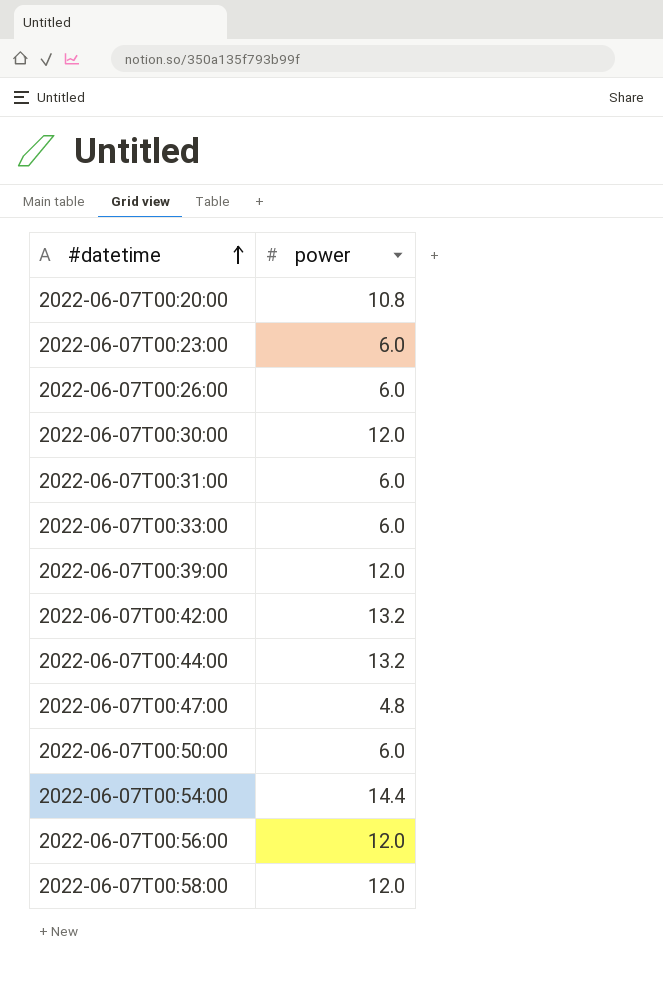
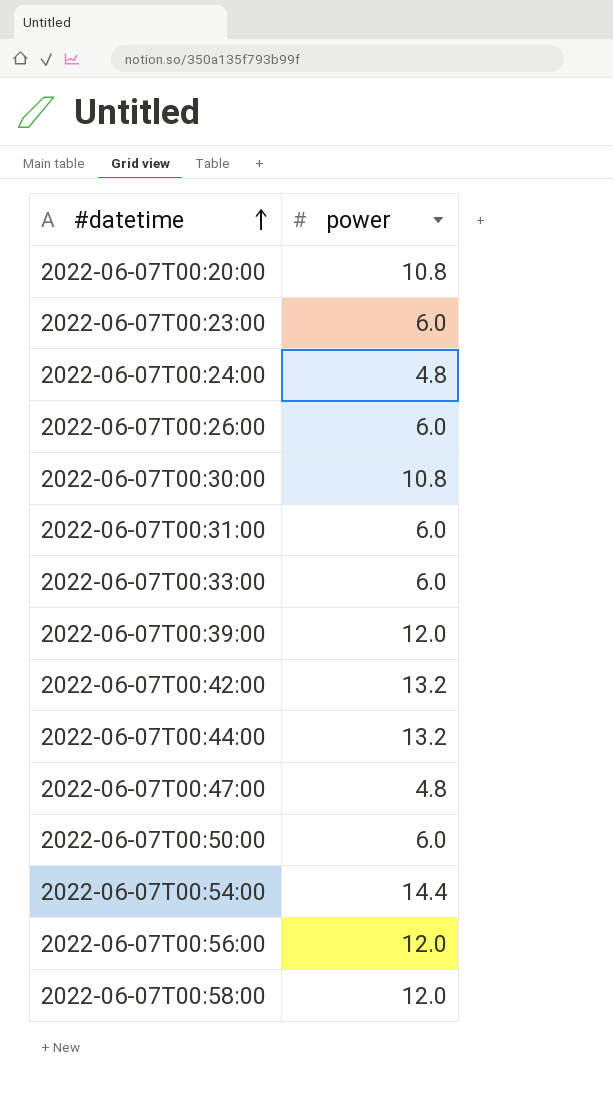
row 2022-06-07T00:24:00: none -> 4.8
2022-06-07T00:30:00 | power: 12.0 -> 10.8

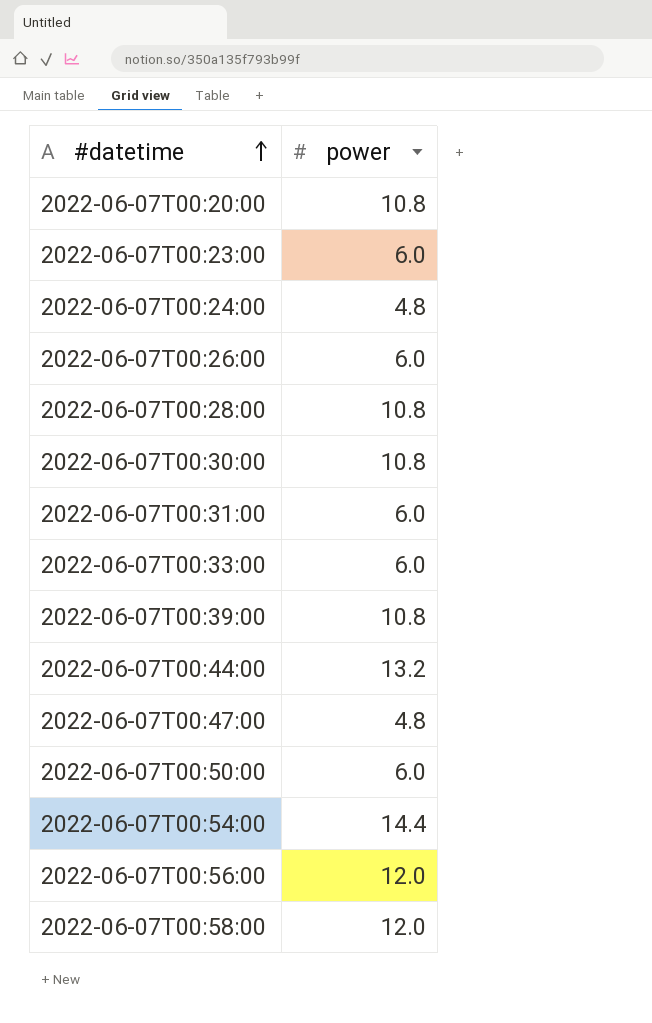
row 2022-06-07T00:42:00: 13.2 -> none
row 2022-06-07T00:28:00: none -> 10.8
2022-06-07T00:39:00 | power: 12.0 -> 10.8

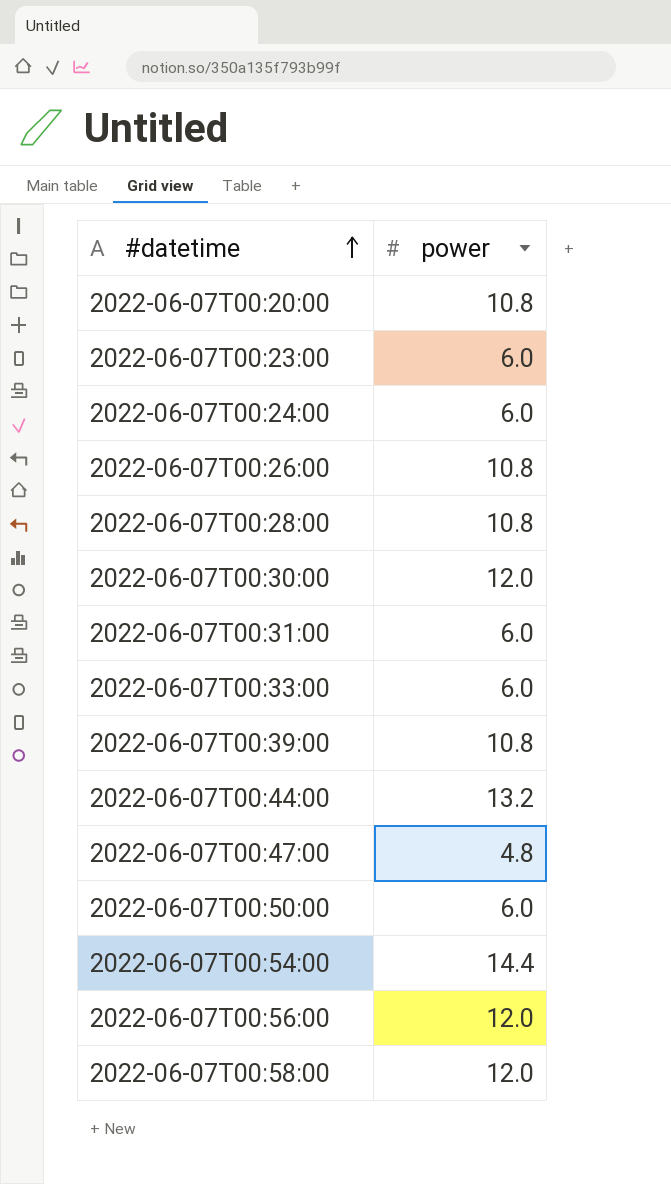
2022-06-07T00:24:00 | power: 4.8 -> 6.0
2022-06-07T00:26:00 | power: 6.0 -> 10.8
2022-06-07T00:30:00 | power: 10.8 -> 12.0

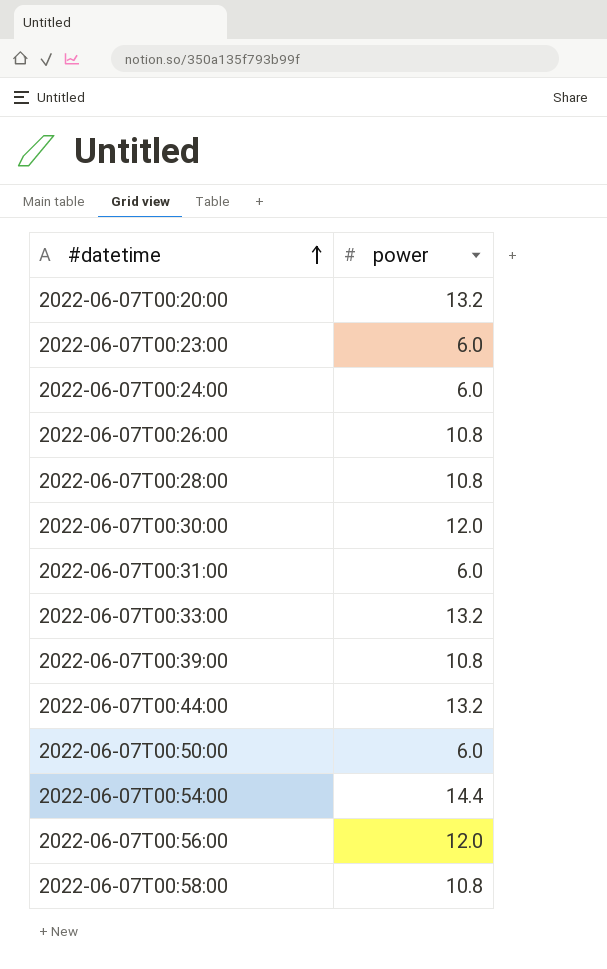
row 2022-06-07T00:47:00: 4.8 -> none
2022-06-07T00:20:00 | power: 10.8 -> 13.2
2022-06-07T00:33:00 | power: 6.0 -> 13.2
2022-06-07T00:58:00 | power: 12.0 -> 10.8

